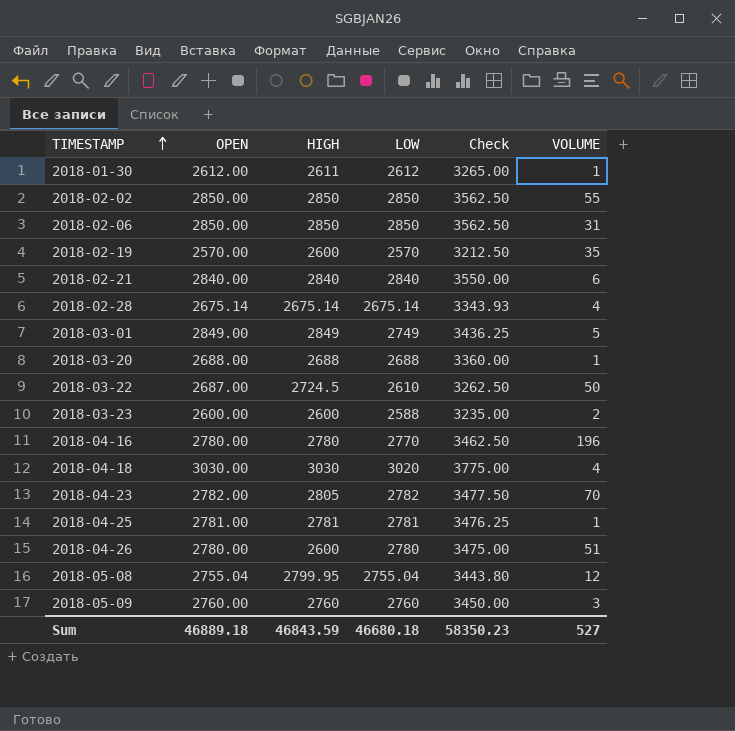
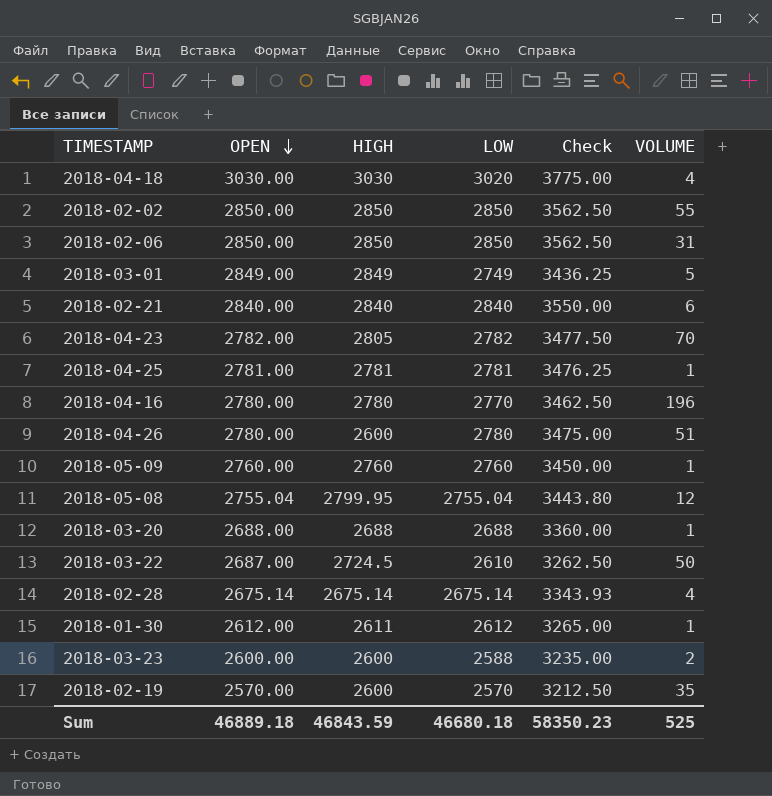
row order: TIMESTAMP ascending -> OPEN descending
2018-05-09 | VOLUME: 3 -> 1
Sum | VOLUME: 527 -> 525

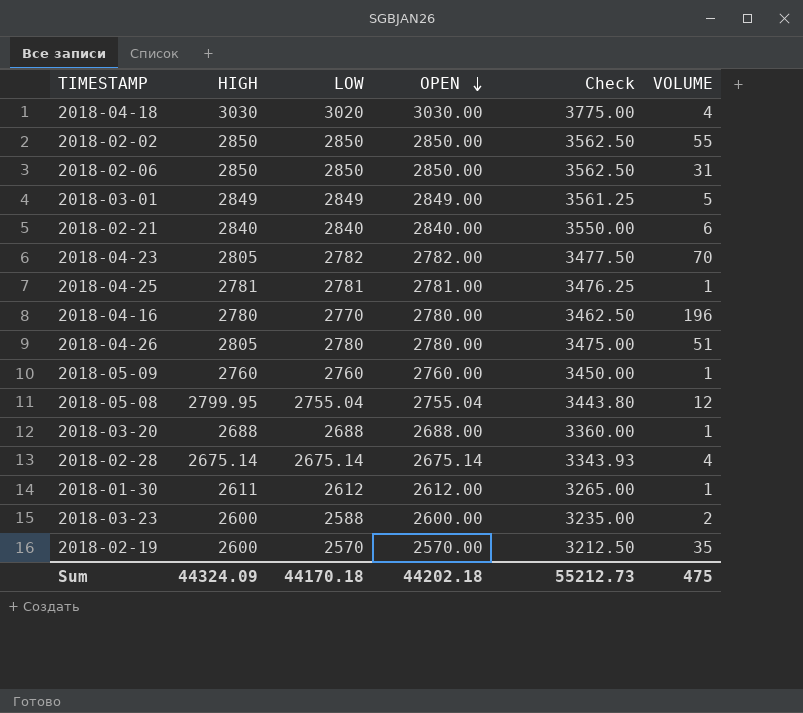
column OPEN | position: 2 -> 4
row 2018-03-22: 2687.00 | 2724.5 | 2610 | 3262.50 | 50 -> none
2018-03-01 | LOW: 2749 -> 2849
2018-03-01 | Check: 3436.25 -> 3561.25
2018-04-26 | HIGH: 2600 -> 2805
Sum | HIGH: 46843.59 -> 44324.09
Sum | LOW: 46680.18 -> 44170.18
Sum | OPEN: 46889.18 -> 44202.18
Sum | Check: 58350.23 -> 55212.73
Sum | VOLUME: 525 -> 475

